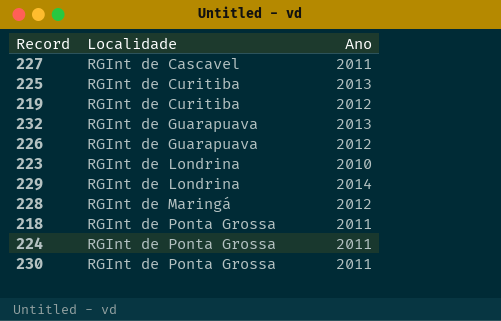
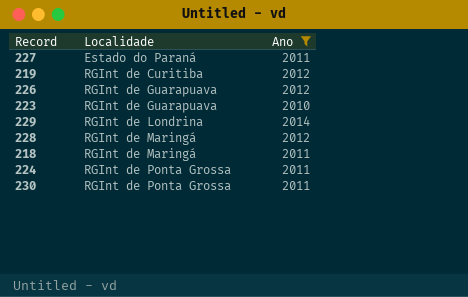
filter: none -> Ano != 2013
227 | Localidade: RGInt de Cascavel -> Estado do Paraná
223 | Localidade: RGInt de Londrina -> RGInt de Guarapuava
218 | Localidade: RGInt de Ponta Grossa -> RGInt de Maringá

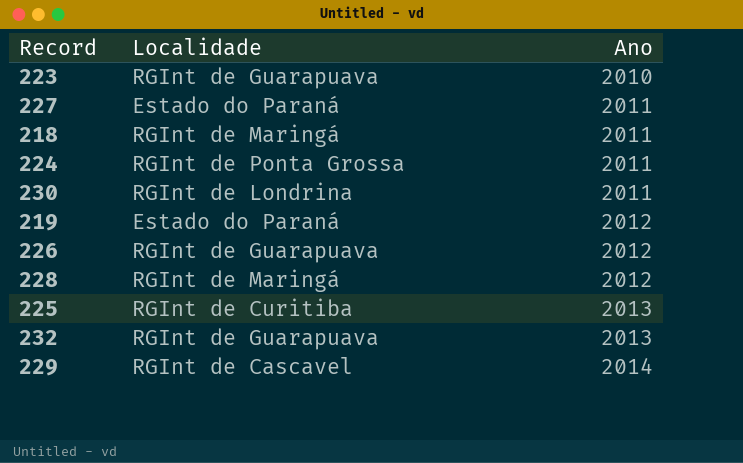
filter: Ano != 2013 -> none
row order: Localidade ascending -> Ano ascending
230 | Localidade: RGInt de Ponta Grossa -> RGInt de Londrina
219 | Localidade: RGInt de Curitiba -> Estado do Paraná
229 | Localidade: RGInt de Londrina -> RGInt de Cascavel

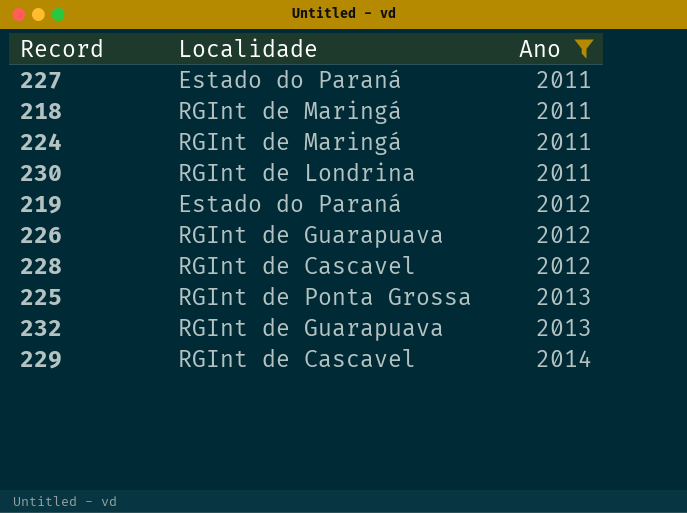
filter: none -> Ano != 2010
224 | Localidade: RGInt de Ponta Grossa -> RGInt de Maringá
228 | Localidade: RGInt de Maringá -> RGInt de Cascavel
225 | Localidade: RGInt de Curitiba -> RGInt de Ponta Grossa

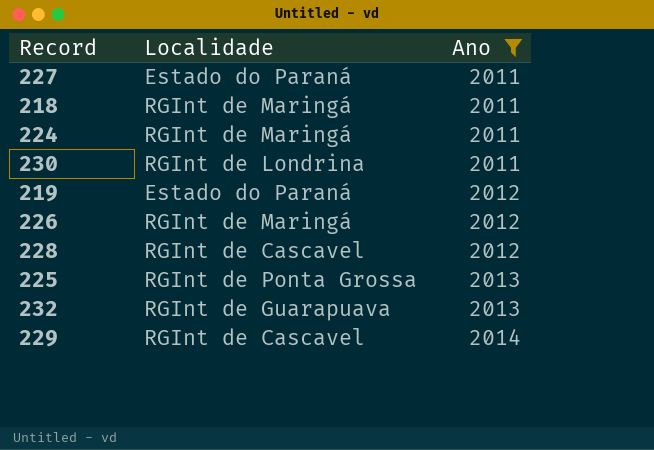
226 | Localidade: RGInt de Guarapuava -> RGInt de Maringá

